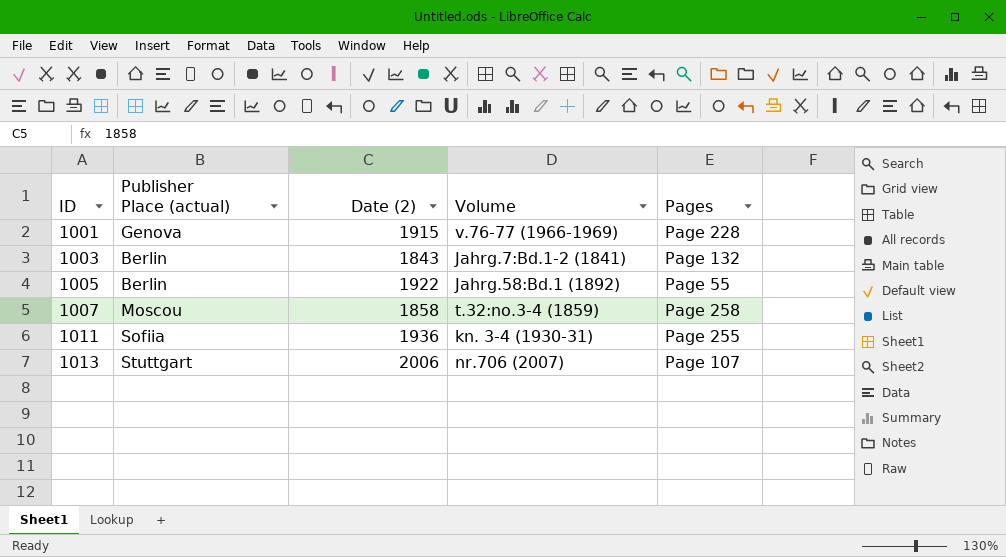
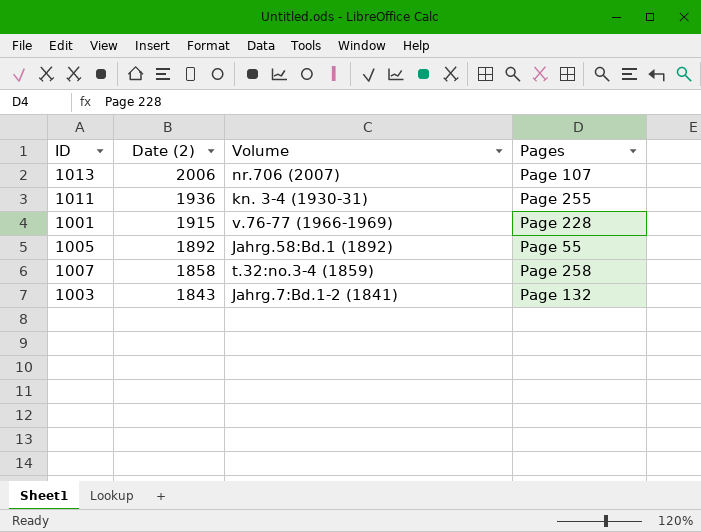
row order: ID ascending -> Date (2) descending
column Publisher Place (actual) | position: 2 -> none
1005 | Date (2): 1922 -> 1892

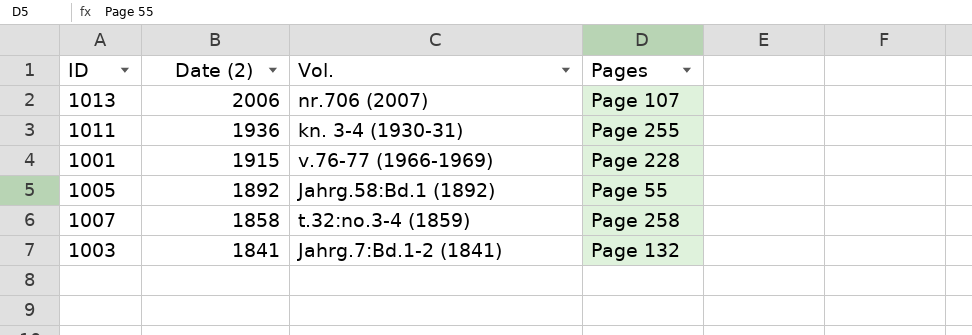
column name: Volume -> Vol.
1003 | Date (2): 1843 -> 1841

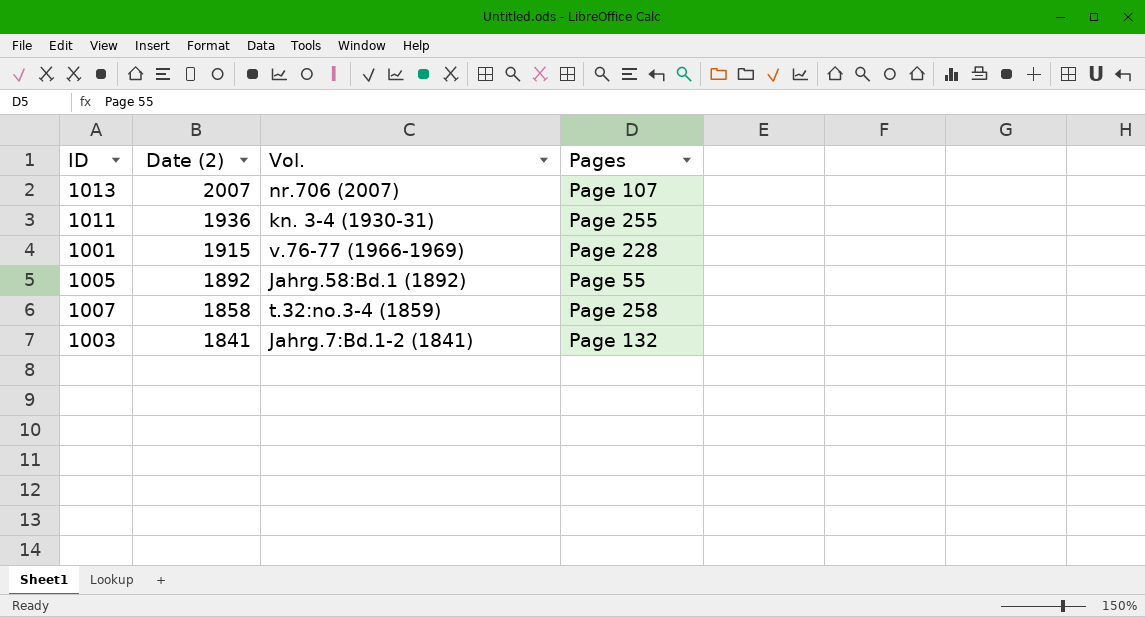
1013 | Date (2): 2006 -> 2007

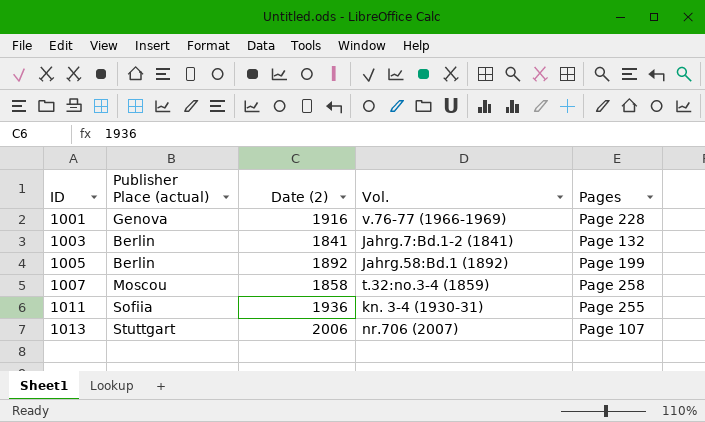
row order: Date (2) descending -> ID ascending
column Publisher Place (actual) | position: none -> 2
1001 | Date (2): 1915 -> 1916
1005 | Pages: Page 55 -> Page 199
1013 | Date (2): 2007 -> 2006

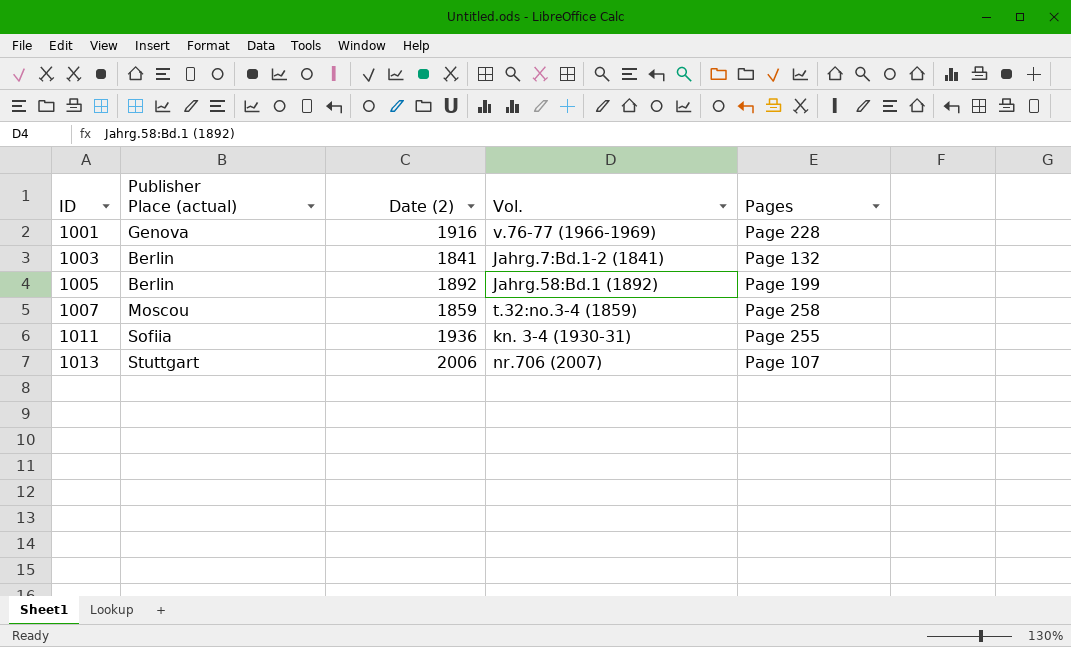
1007 | Date (2): 1858 -> 1859

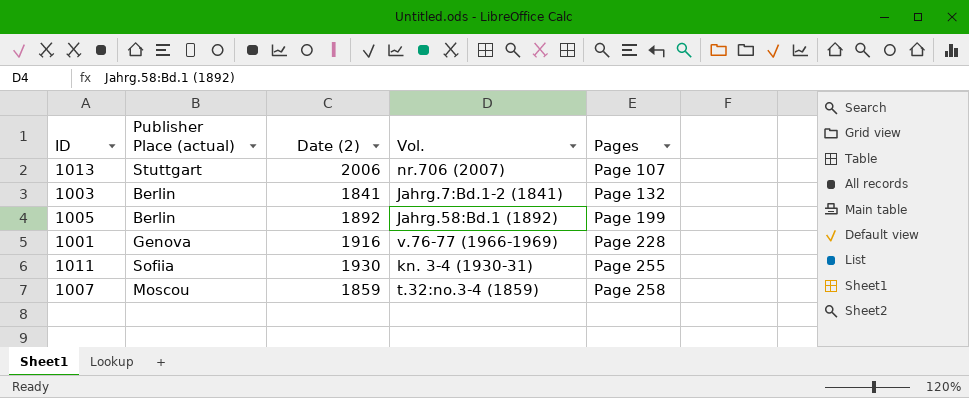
row order: ID ascending -> Pages ascending
1011 | Date (2): 1936 -> 1930

